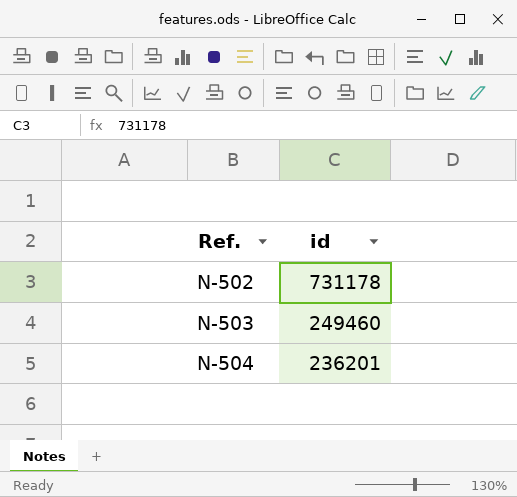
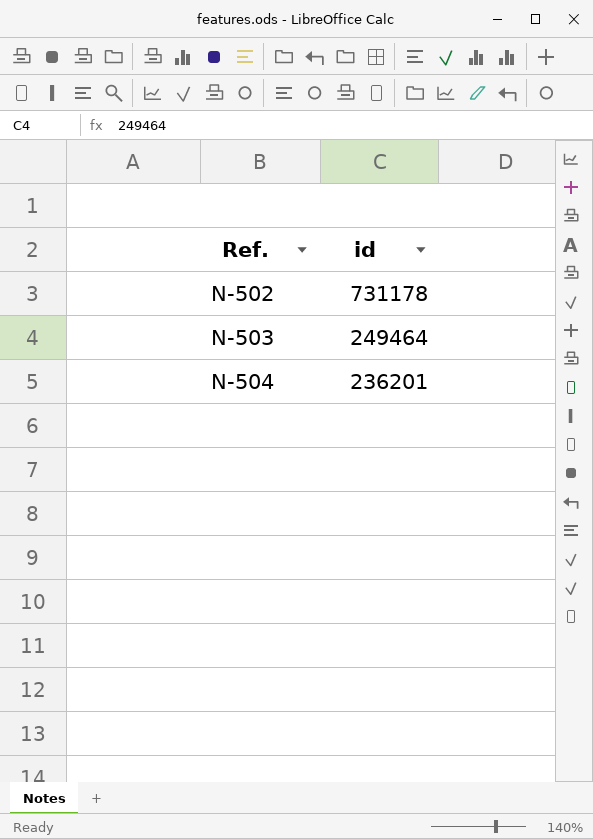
N-503 | id: 249460 -> 249464

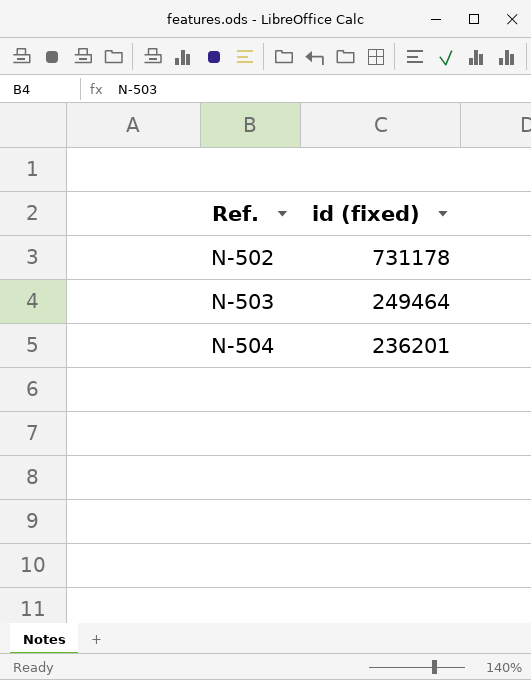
column name: id -> id (fixed)

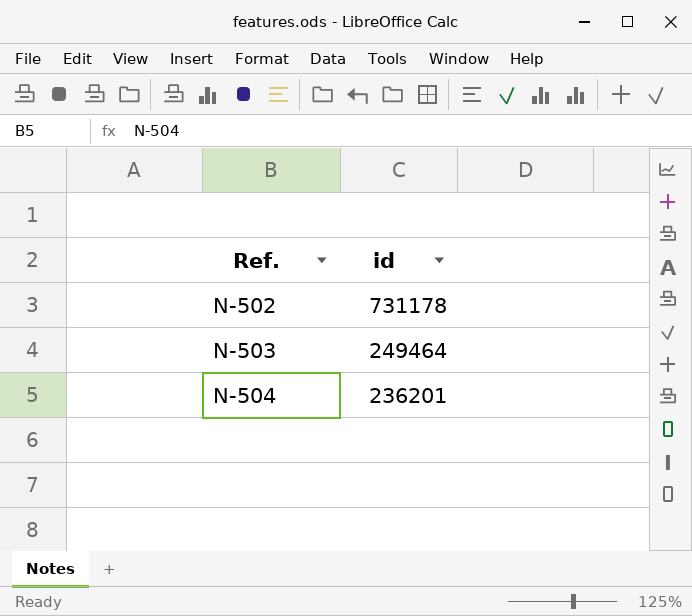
column name: id (fixed) -> id

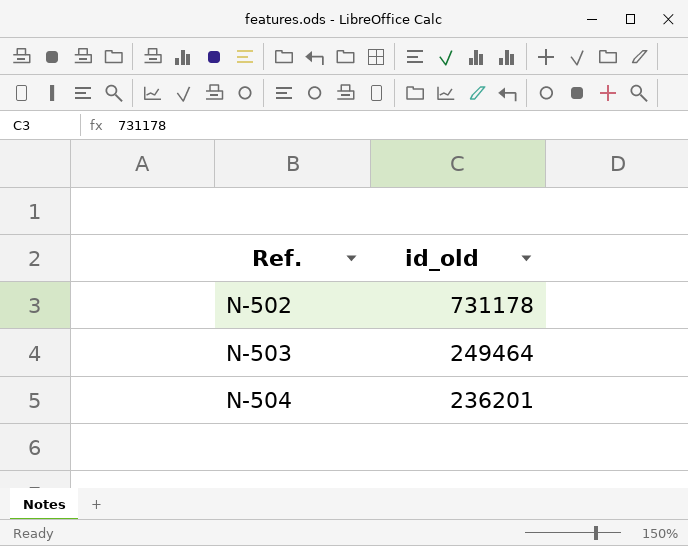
column name: id -> id_old

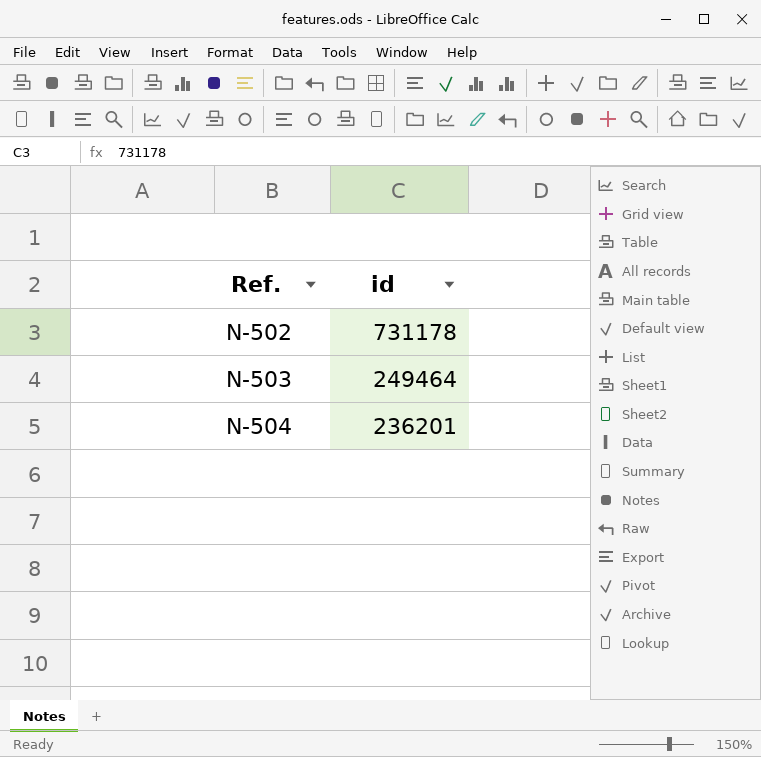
column name: id_old -> id

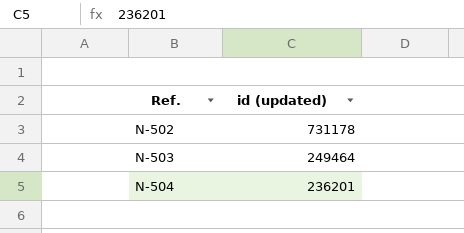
column name: id -> id (updated)

